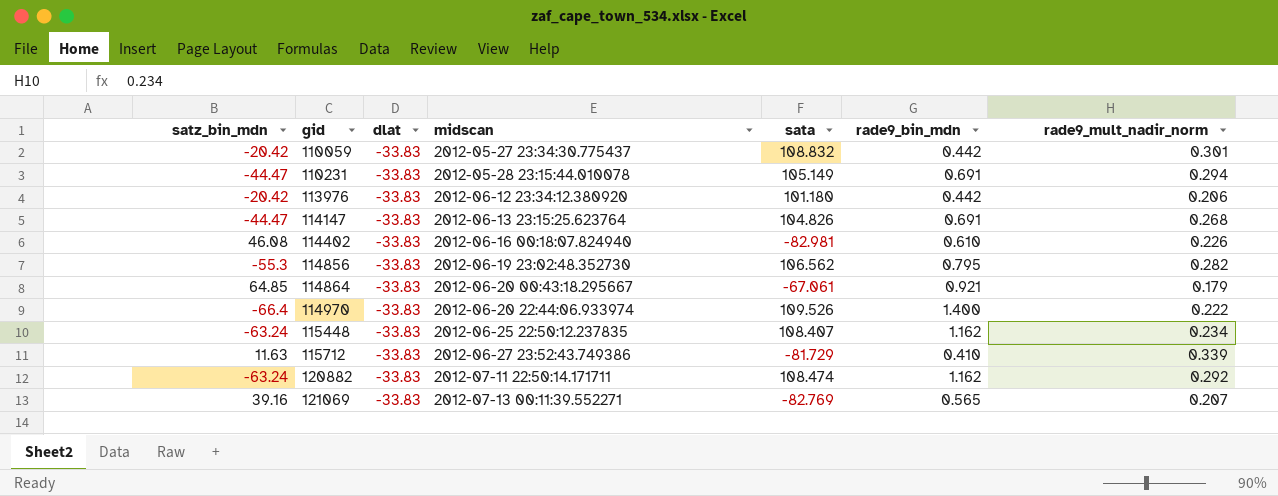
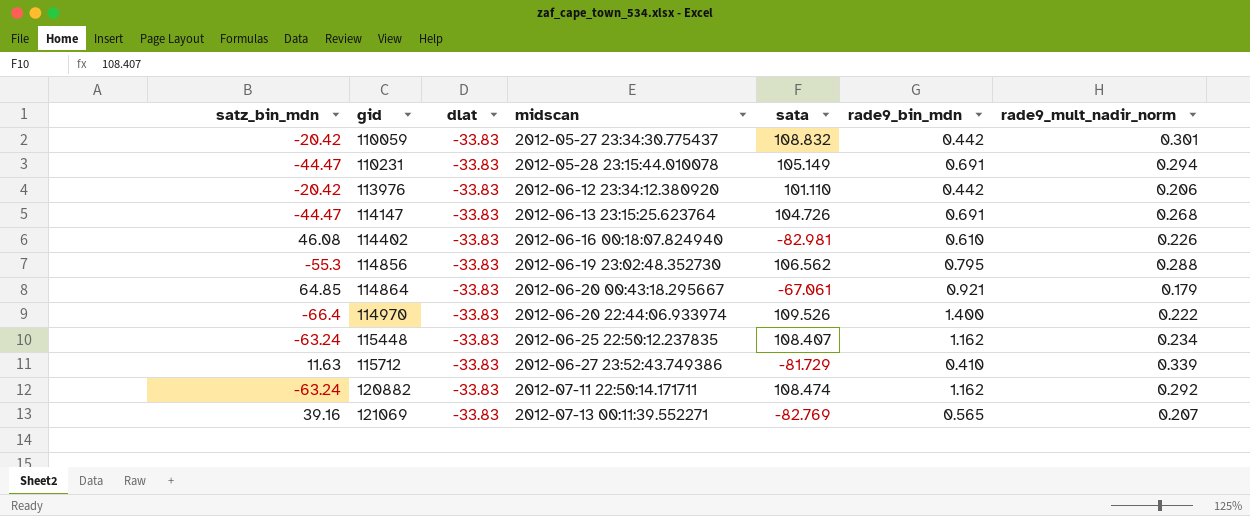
113976 | sata: 101.180 -> 101.110
114147 | sata: 104.826 -> 104.726
114856 | rade9_mult_nadir_norm: 0.282 -> 0.288

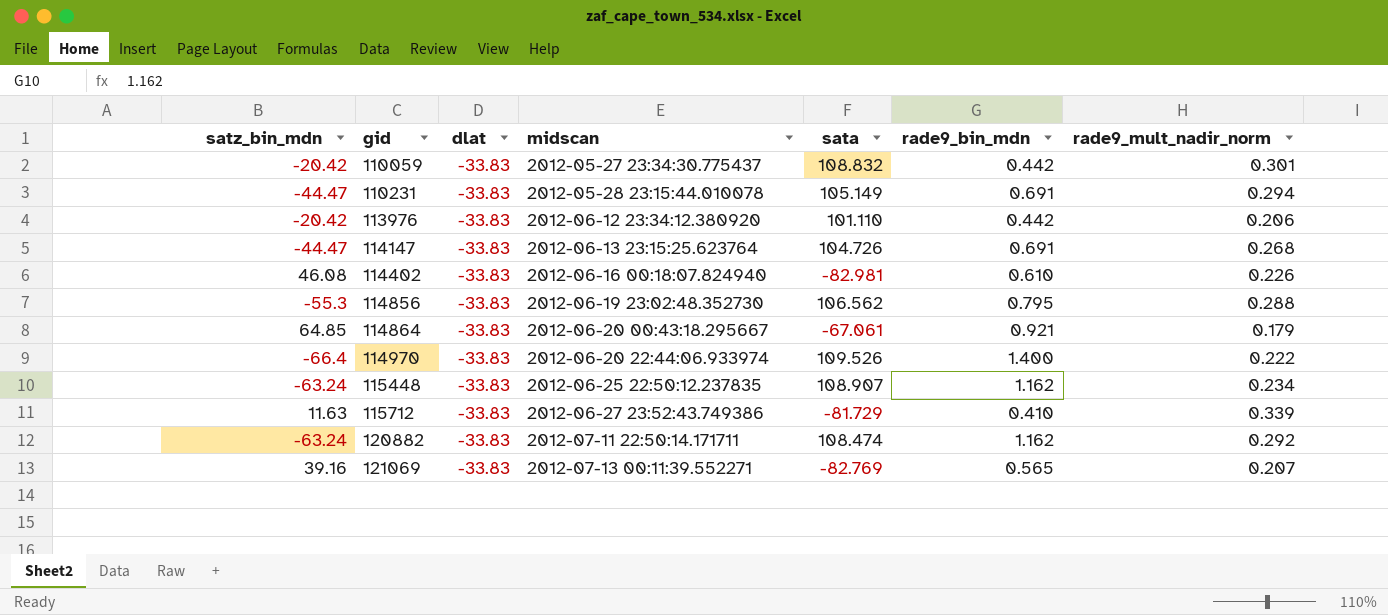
115448 | sata: 108.407 -> 108.907

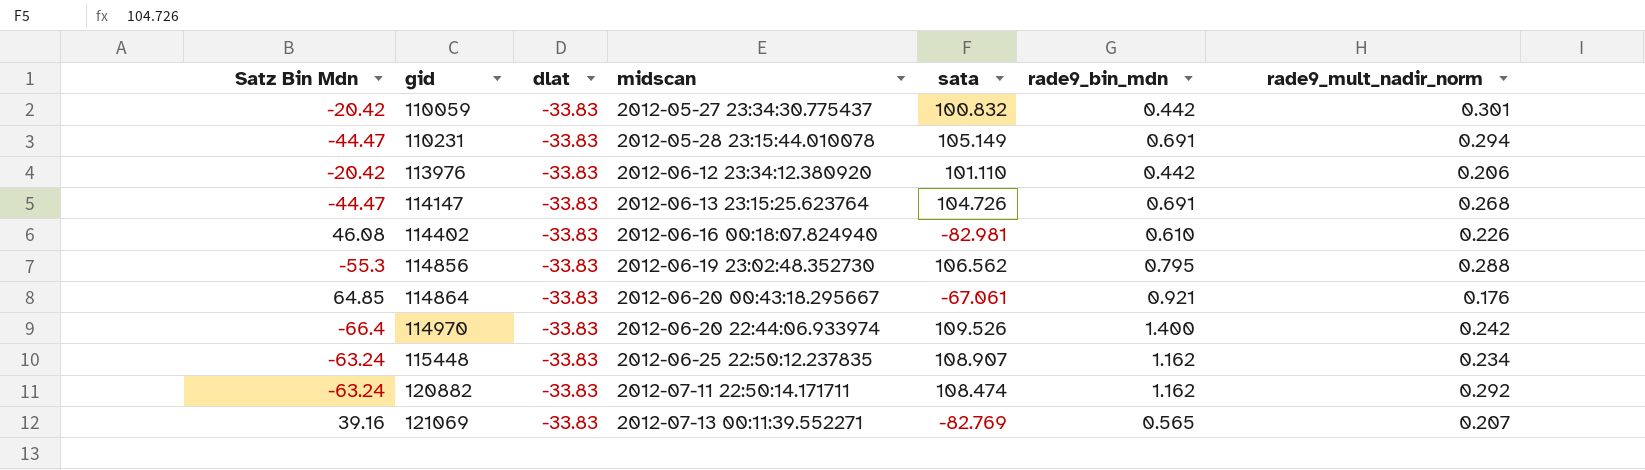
column name: satz_bin_mdn -> Satz Bin Mdn
row 115712: 11.63 | -33.83 | 2012-06-27 23:52:43.749386 | -81.729 | 0.410 | 0.339 -> none
110059 | sata: 108.832 -> 100.832
114864 | rade9_mult_nadir_norm: 0.179 -> 0.176
114970 | rade9_mult_nadir_norm: 0.222 -> 0.242

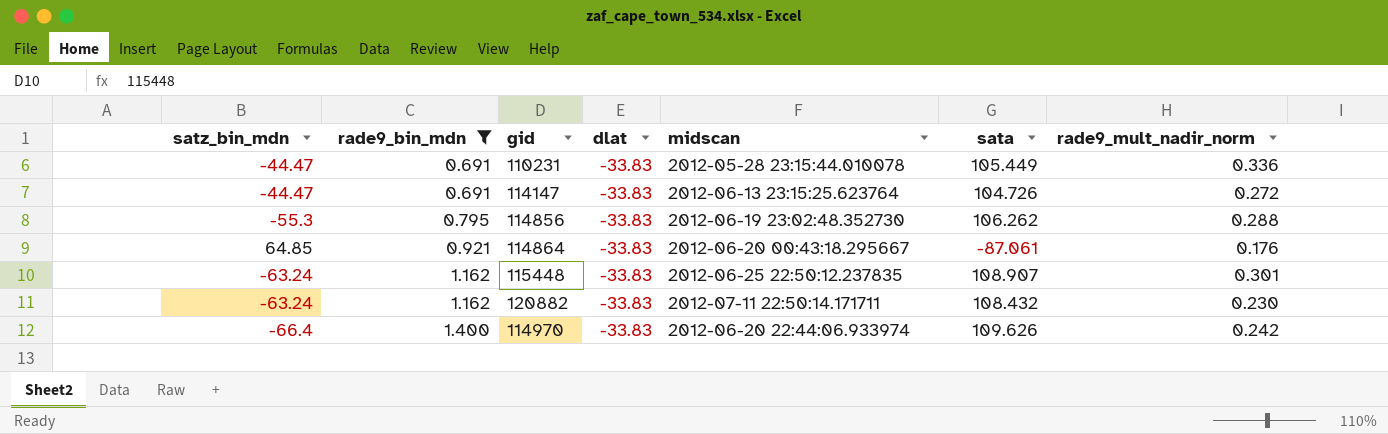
filter: none -> rade9_bin_mdn >= 0.691
row order: gid ascending -> rade9_bin_mdn ascending
column name: Satz Bin Mdn -> satz_bin_mdn
column rade9_bin_mdn | position: 6 -> 2
110231 | sata: 105.149 -> 105.449
110231 | rade9_mult_nadir_norm: 0.294 -> 0.336
114147 | rade9_mult_nadir_norm: 0.268 -> 0.272
114856 | sata: 106.562 -> 106.262
114864 | sata: -67.061 -> -87.061
115448 | rade9_mult_nadir_norm: 0.234 -> 0.301
120882 | sata: 108.474 -> 108.432
120882 | rade9_mult_nadir_norm: 0.292 -> 0.230
114970 | sata: 109.526 -> 109.626

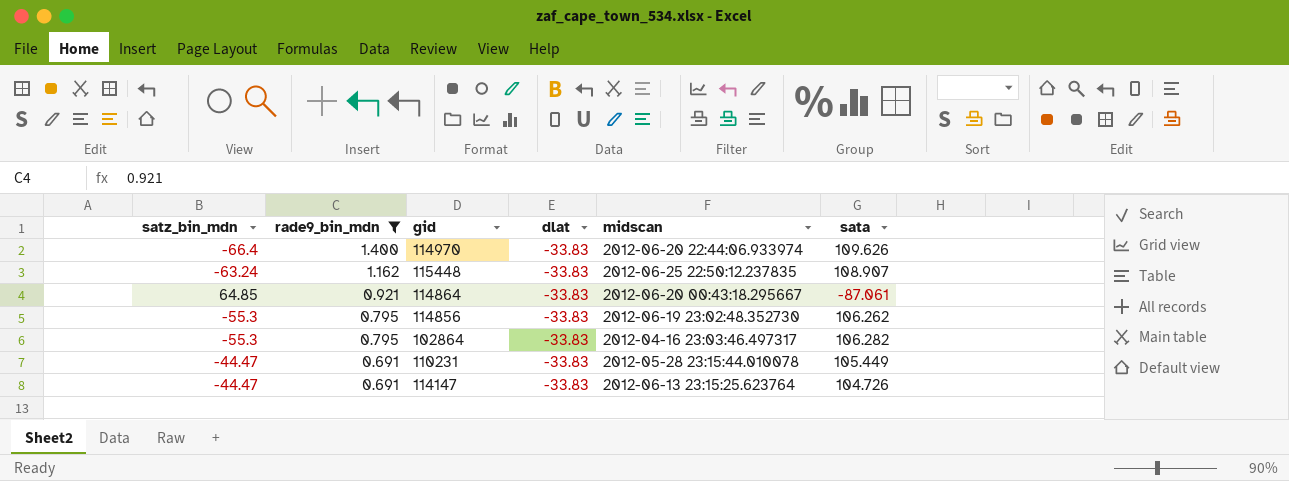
row order: rade9_bin_mdn ascending -> rade9_bin_mdn descending
column rade9_mult_nadir_norm | position: 7 -> none
row 120882: -63.24 | 1.162 | -33.83 | 2012-07-11 22:50:14.171711 | 108.432 | 0.230 -> none
row 102864: none -> -55.3 | 0.795 | -33.83 | 2012-04-16 23:03:46.497317 | 106.282

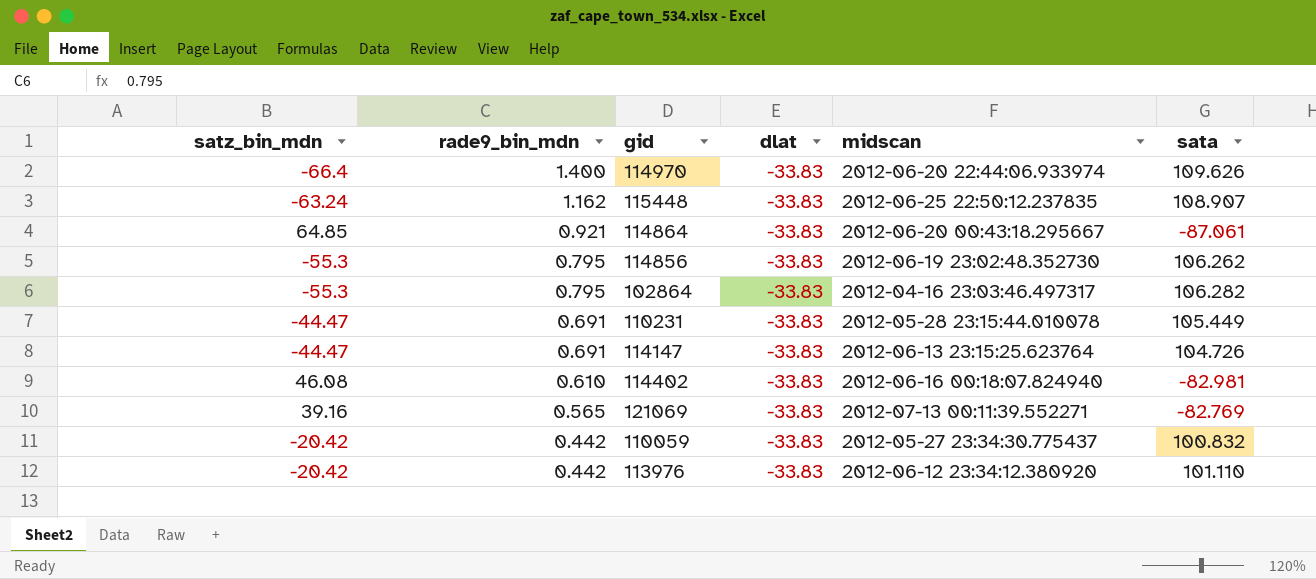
filter: rade9_bin_mdn >= 0.691 -> none

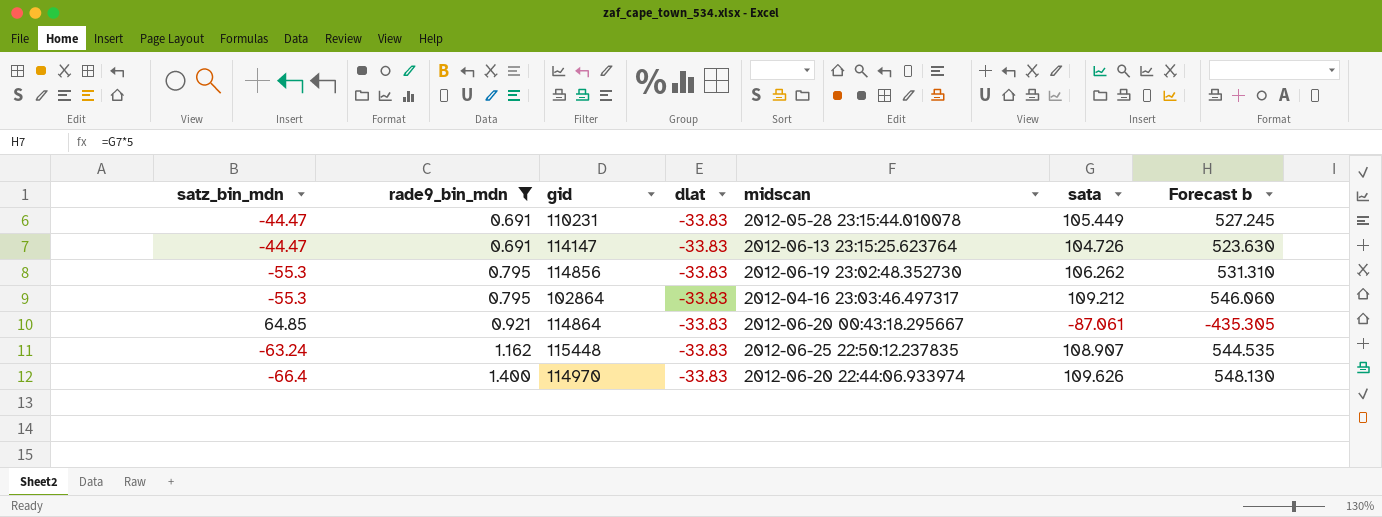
filter: none -> rade9_bin_mdn >= 0.691
row order: rade9_bin_mdn descending -> rade9_bin_mdn ascending
column Forecast b | formula: none -> [sata] * 5
102864 | sata: 106.282 -> 109.212

